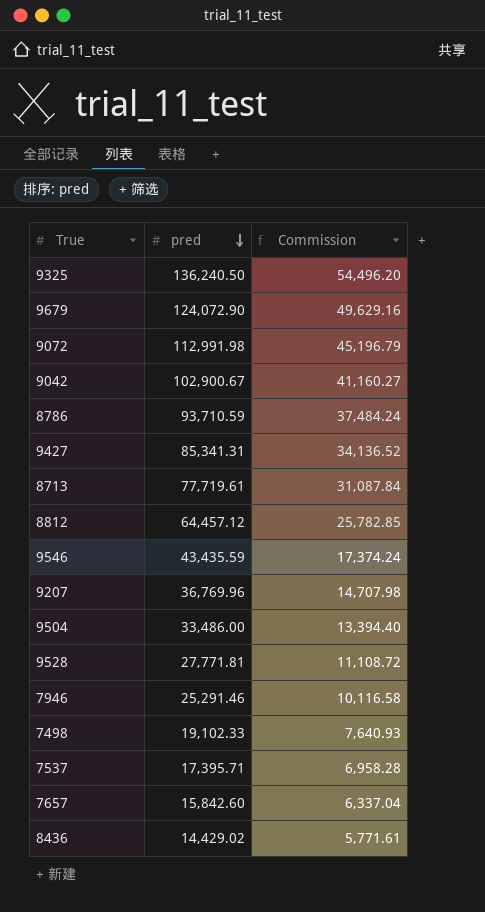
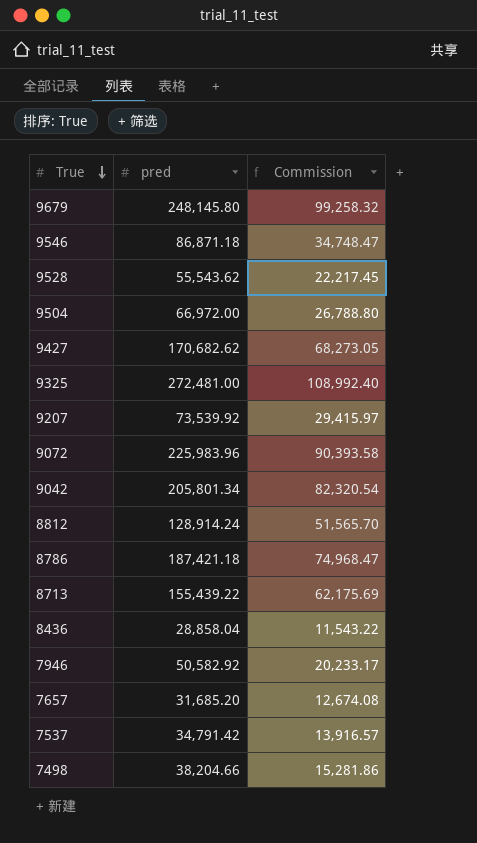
row order: pred descending -> True descending
9679 | pred: 124,072.90 -> 248,145.80
9679 | Commission: 49,629.16 -> 99,258.32
9546 | pred: 43,435.59 -> 86,871.18
9546 | Commission: 17,374.24 -> 34,748.47
9528 | pred: 27,771.81 -> 55,543.62
9528 | Commission: 11,108.72 -> 22,217.45
9504 | pred: 33,486.00 -> 66,972.00
9504 | Commission: 13,394.40 -> 26,788.80
9427 | pred: 85,341.31 -> 170,682.62
9427 | Commission: 34,136.52 -> 68,273.05
9325 | pred: 136,240.50 -> 272,481.00
9325 | Commission: 54,496.20 -> 108,992.40
9207 | pred: 36,769.96 -> 73,539.92
9207 | Commission: 14,707.98 -> 29,415.97
9072 | pred: 112,991.98 -> 225,983.96
9072 | Commission: 45,196.79 -> 90,393.58
9042 | pred: 102,900.67 -> 205,801.34
9042 | Commission: 41,160.27 -> 82,320.54
8812 | pred: 64,457.12 -> 128,914.24
8812 | Commission: 25,782.85 -> 51,565.70
8786 | pred: 93,710.59 -> 187,421.18
8786 | Commission: 37,484.24 -> 74,968.47
8713 | pred: 77,719.61 -> 155,439.22
8713 | Commission: 31,087.84 -> 62,175.69
8436 | pred: 14,429.02 -> 28,858.04
8436 | Commission: 5,771.61 -> 11,543.22
7946 | pred: 25,291.46 -> 50,582.92
7946 | Commission: 10,116.58 -> 20,233.17
7657 | pred: 15,842.60 -> 31,685.20
7657 | Commission: 6,337.04 -> 12,674.08
7537 | pred: 17,395.71 -> 34,791.42
7537 | Commission: 6,958.28 -> 13,916.57
7498 | pred: 19,102.33 -> 38,204.66
7498 | Commission: 7,640.93 -> 15,281.86

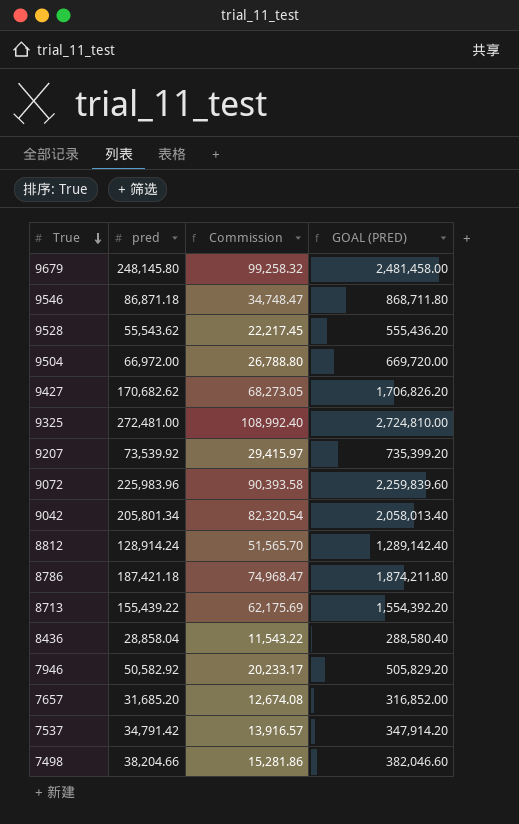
column GOAL (PRED) | formula: none -> [pred] * 10

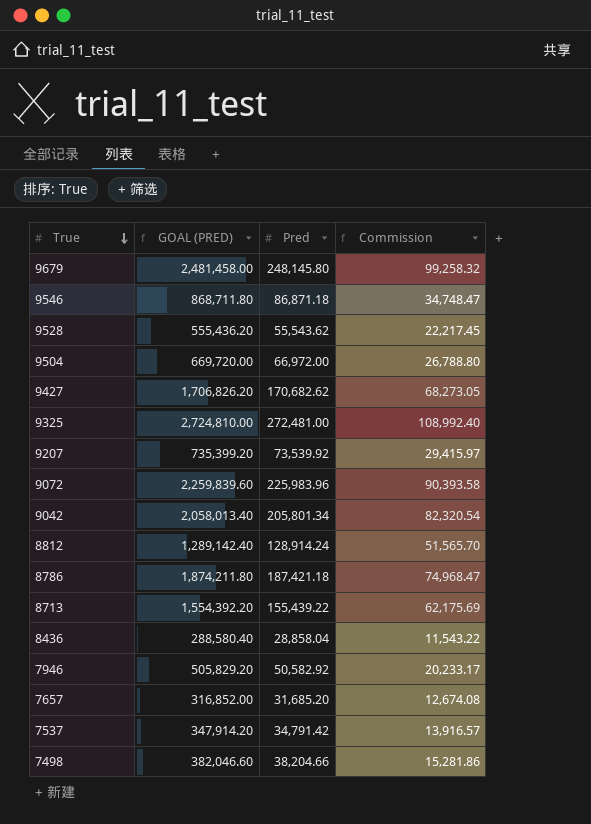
column GOAL (PRED) | position: 4 -> 2
column name: pred -> Pred

